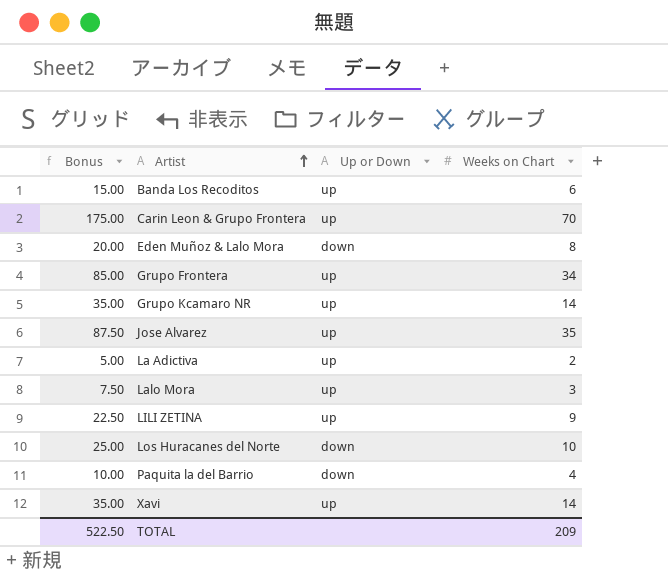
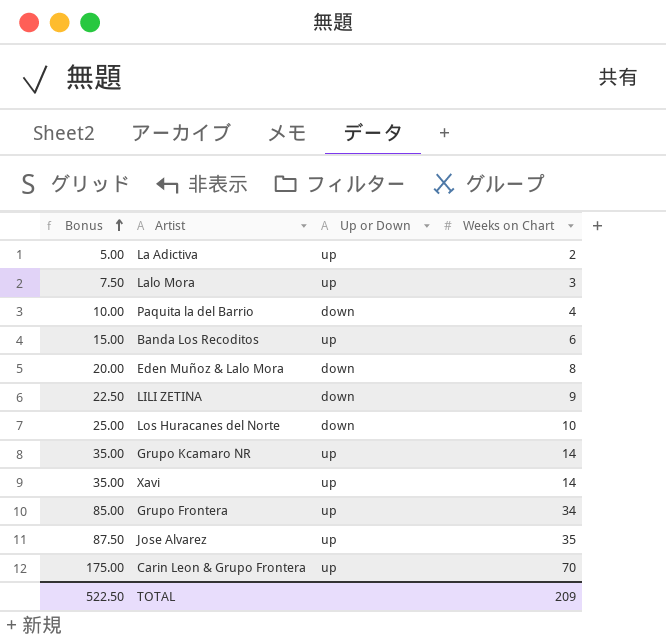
row order: Artist ascending -> Bonus ascending
LILI ZETINA | Up or Down: up -> down

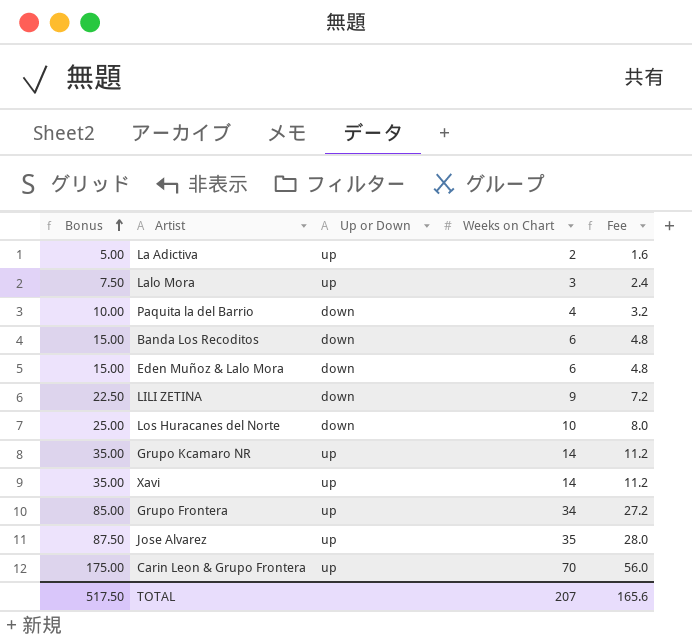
column Fee | formula: none -> [Weeks on Chart] * 0.8
Banda Los Recoditos | Up or Down: up -> down
Eden Muñoz & Lalo Mora | Bonus: 20.00 -> 15.00
Eden Muñoz & Lalo Mora | Weeks on Chart: 8 -> 6
TOTAL | Bonus: 522.50 -> 517.50
TOTAL | Weeks on Chart: 209 -> 207

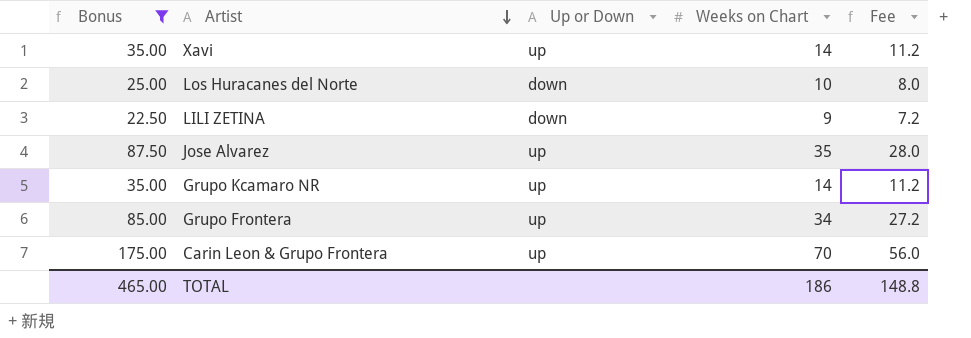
filter: none -> Bonus >= 22.50
row order: Bonus ascending -> Artist descending
TOTAL | Bonus: 517.50 -> 465.00
TOTAL | Weeks on Chart: 207 -> 186
TOTAL | Fee: 165.6 -> 148.8

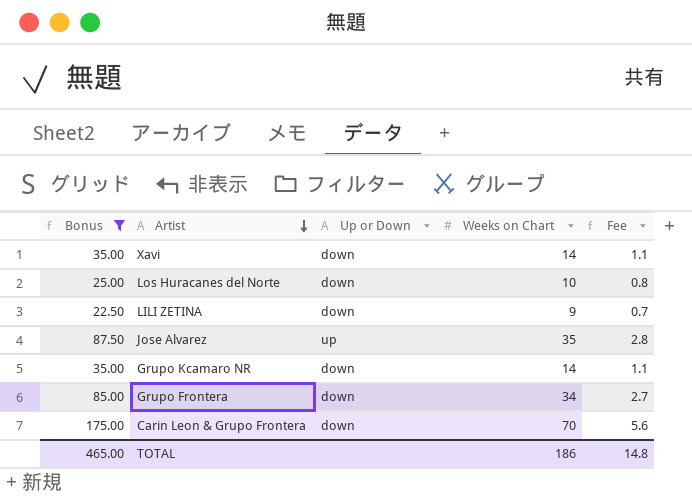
column Fee | formula: [Weeks on Chart] * 0.8 -> [Weeks on Chart] * 0.08
Xavi | Up or Down: up -> down
Grupo Kcamaro NR | Up or Down: up -> down
Grupo Frontera | Up or Down: up -> down
Carin Leon & Grupo Frontera | Up or Down: up -> down
TOTAL | Fee: 148.8 -> 14.8

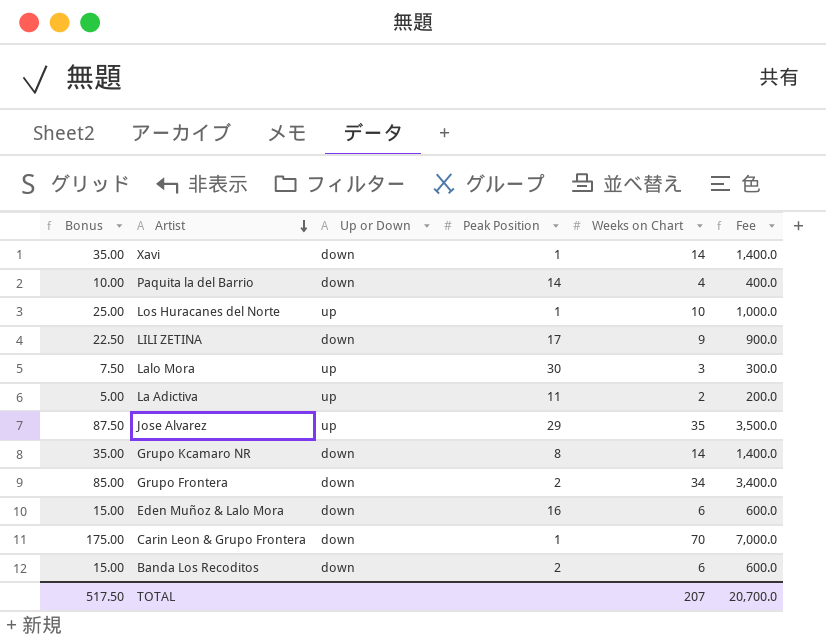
filter: Bonus >= 22.50 -> none
column Peak Position | position: none -> 4
column Fee | formula: [Weeks on Chart] * 0.08 -> [Weeks on Chart] * 100
Los Huracanes del Norte | Up or Down: down -> up
TOTAL | Bonus: 465.00 -> 517.50
TOTAL | Weeks on Chart: 186 -> 207
TOTAL | Fee: 14.8 -> 20,700.0

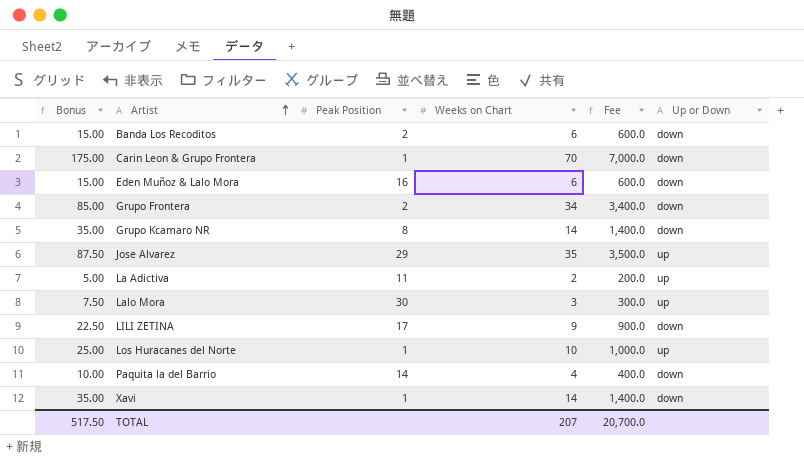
row order: Artist descending -> Artist ascending
column Up or Down | position: 3 -> 6

